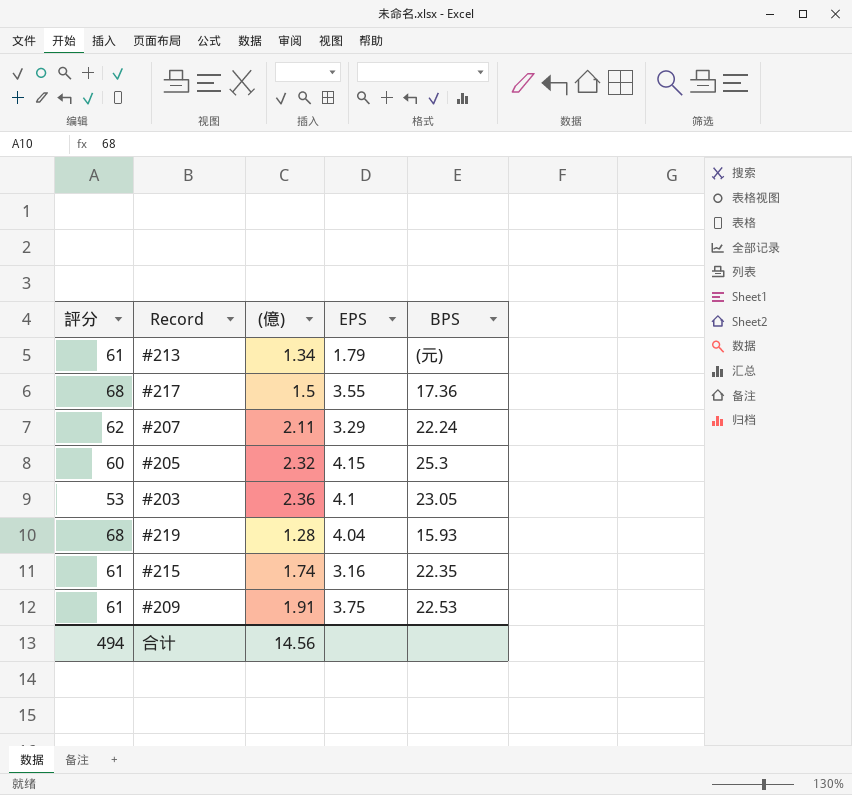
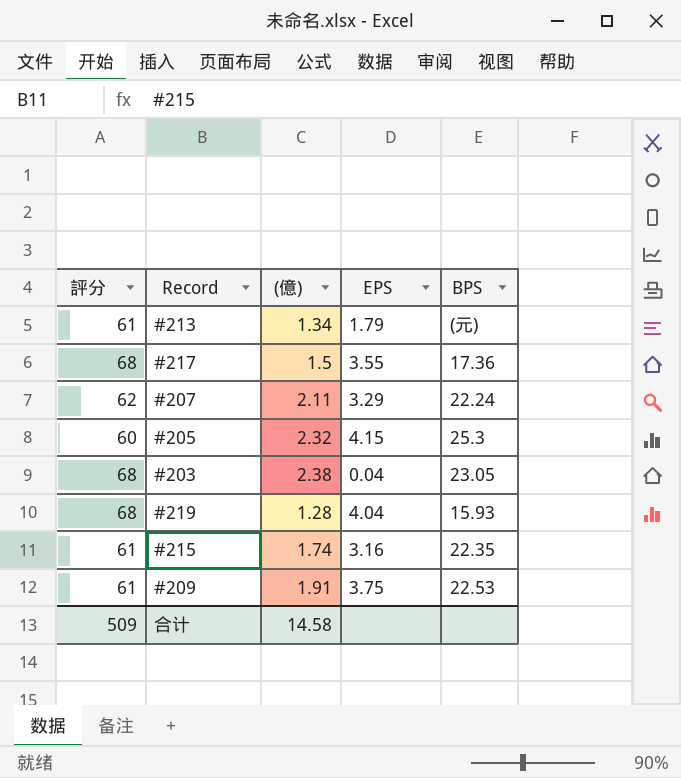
#203 | 評分: 53 -> 68
#203 | (億): 2.36 -> 2.38
#203 | EPS: 4.1 -> 0.04
合计 | 評分: 494 -> 509
合计 | (億): 14.56 -> 14.58

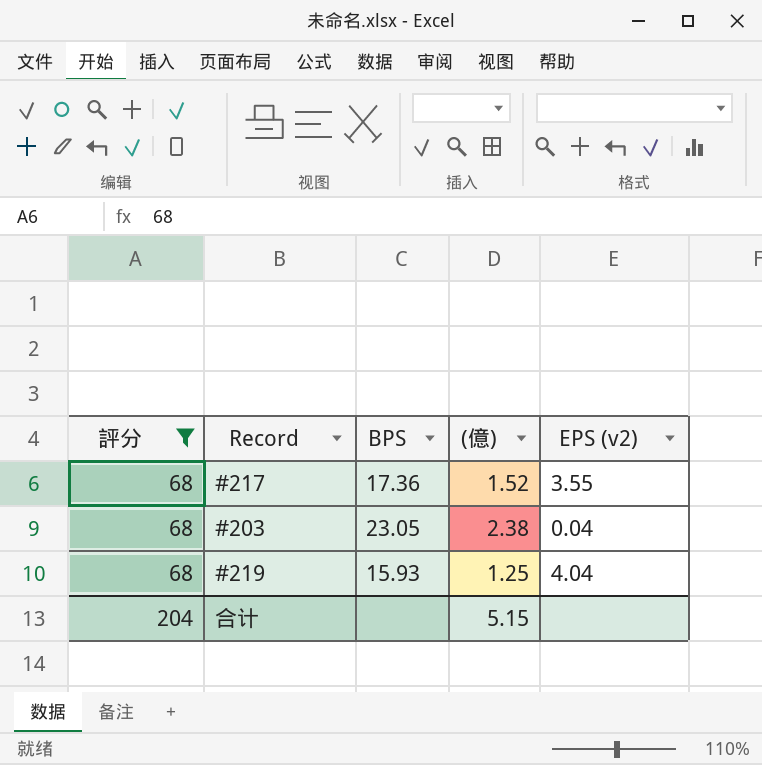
filter: none -> 評分 = 68
column BPS | position: 5 -> 3
column name: EPS -> EPS (v2)
#217 | (億): 1.5 -> 1.52
#219 | (億): 1.28 -> 1.25
合计 | 評分: 509 -> 204
合计 | (億): 14.58 -> 5.15

